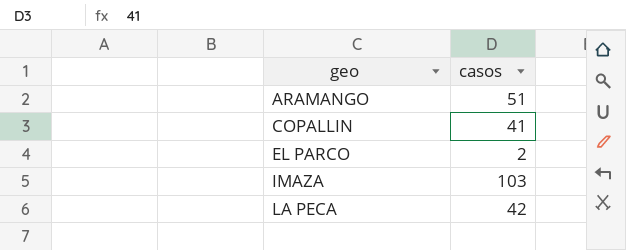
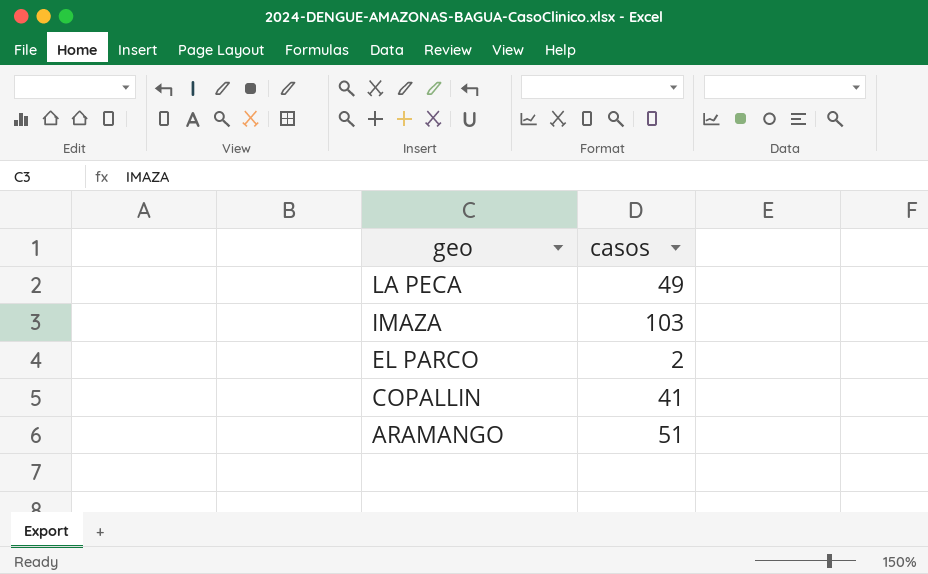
row order: geo ascending -> geo descending
LA PECA | casos: 42 -> 49

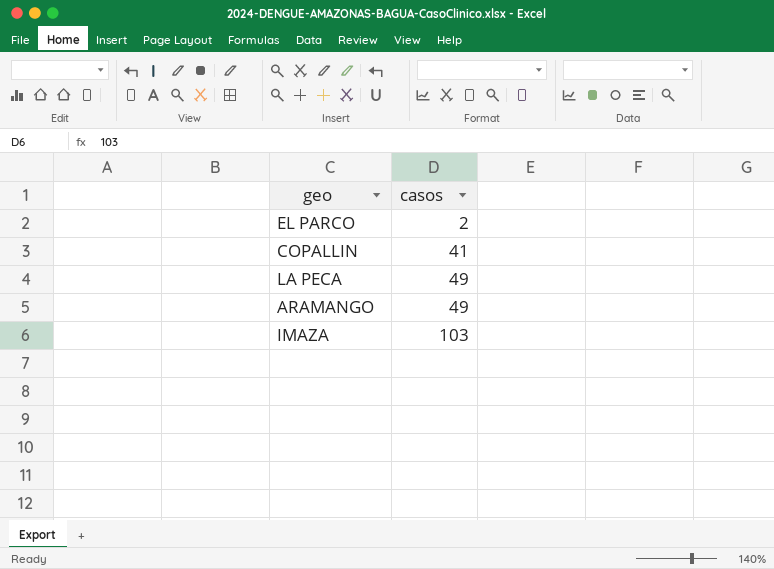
row order: geo descending -> casos ascending
ARAMANGO | casos: 51 -> 49

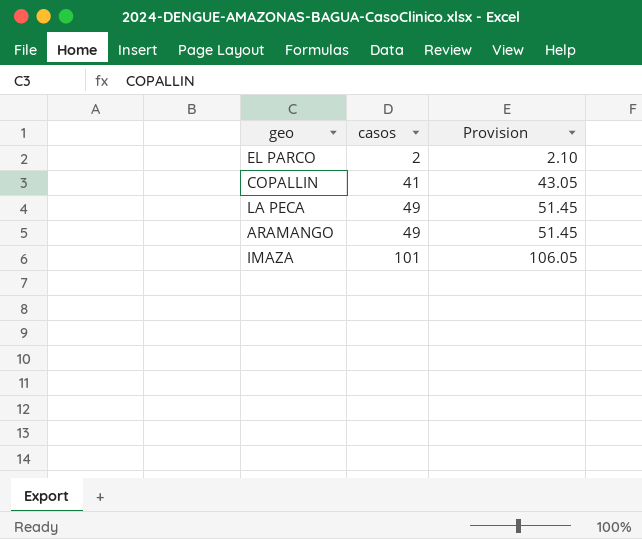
column Provision | formula: none -> [casos] * 1.05
IMAZA | casos: 103 -> 101

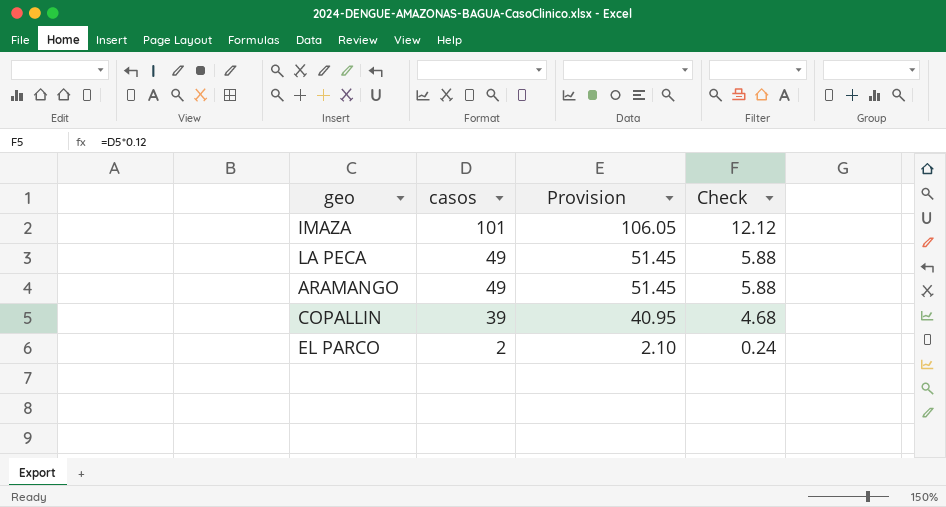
row order: casos ascending -> casos descending
column Check | formula: none -> [casos] * 0.12
COPALLIN | casos: 41 -> 39
COPALLIN | Provision: 43.05 -> 40.95

